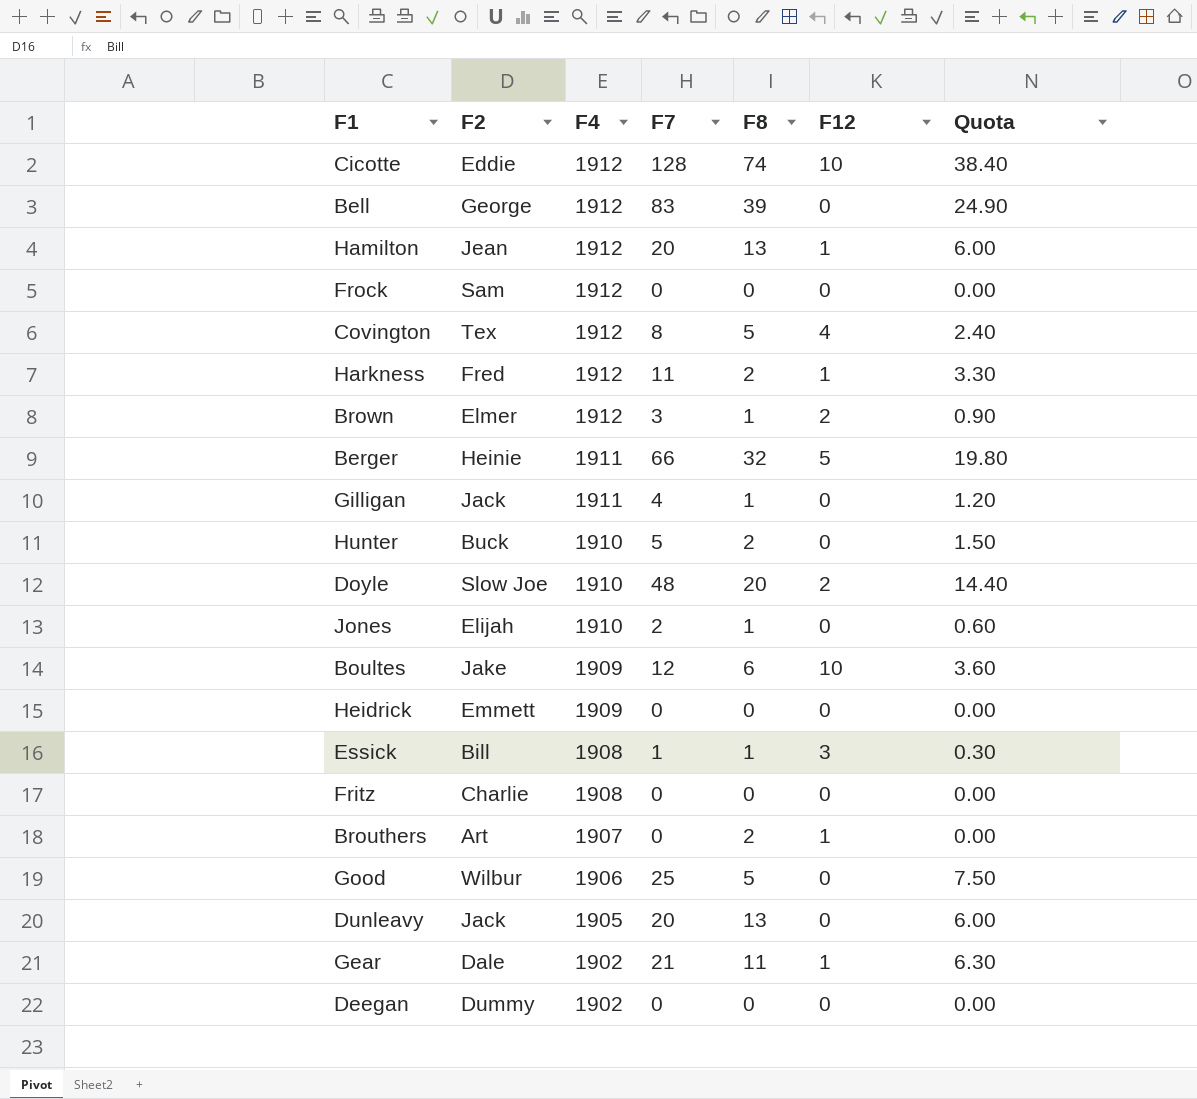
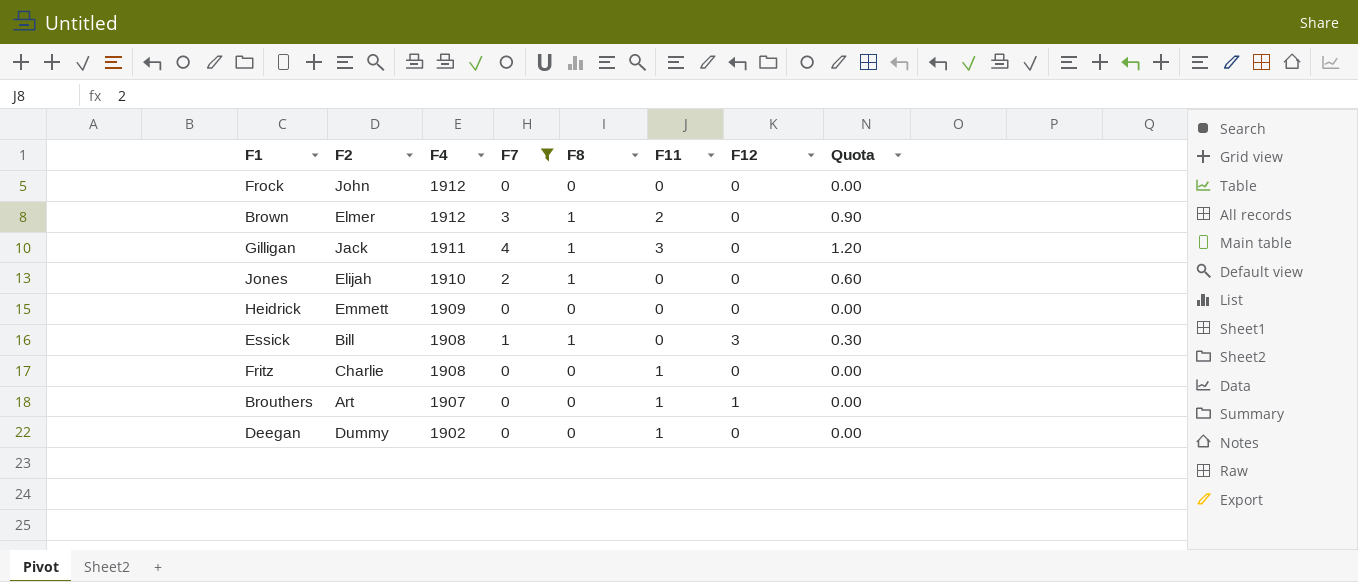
filter: none -> F7 <= 4
column F11 | position: none -> 6
Frock | F2: Sam -> John
Brown | F12: 2 -> 0
Brouthers | F8: 2 -> 0

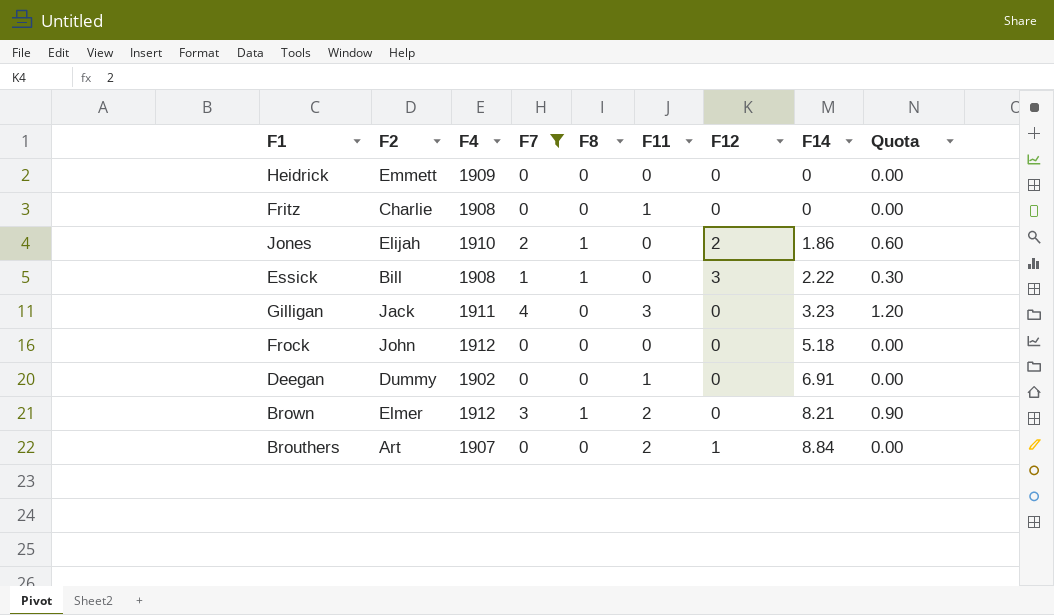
row order: F4 descending -> F14 ascending
column F14 | position: none -> 8
Jones | F12: 0 -> 2
Gilligan | F8: 1 -> 0
Brouthers | F11: 1 -> 2

